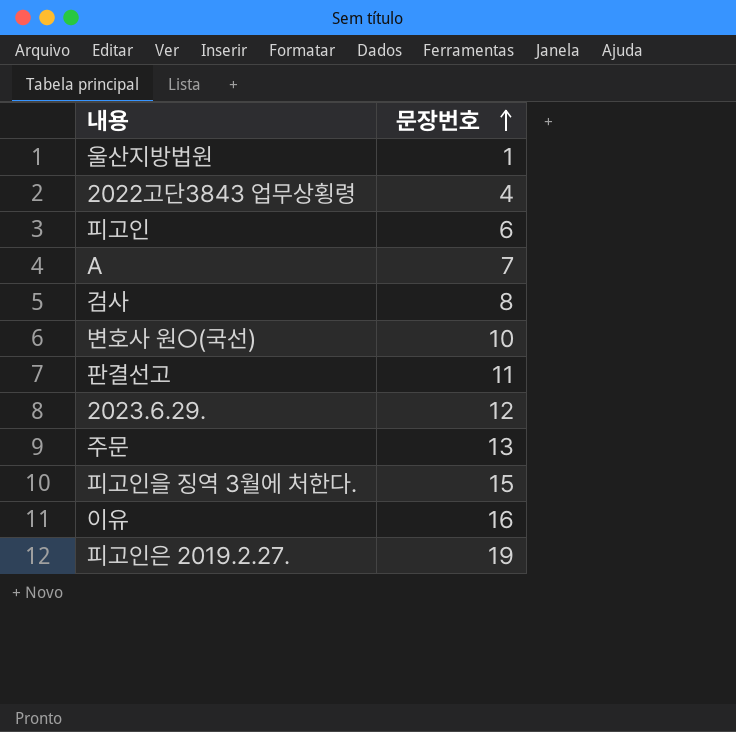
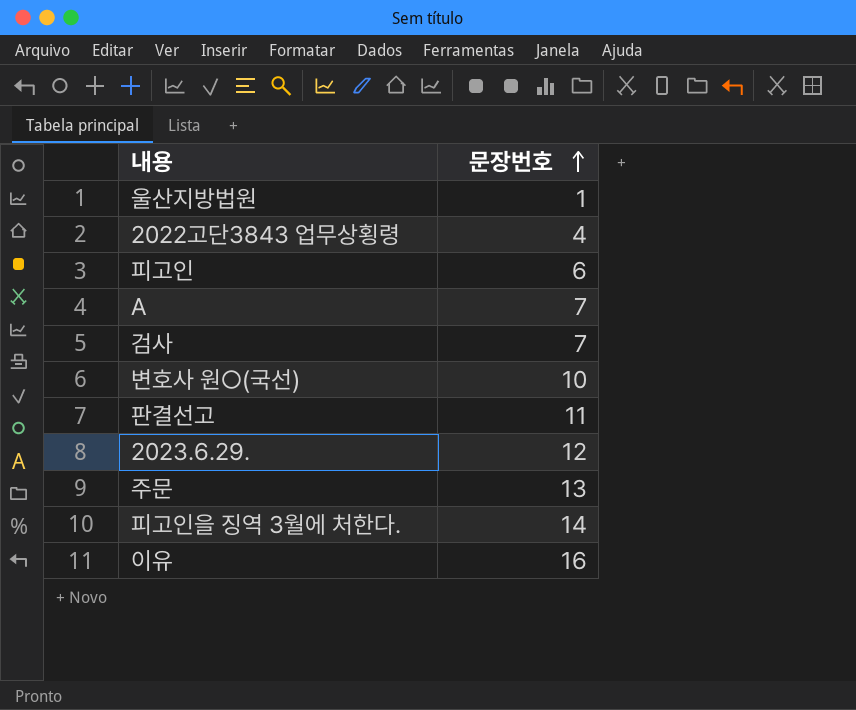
row 피고인은 2019.2.27.: 19 -> none
검사 | 문장번호: 8 -> 7
피고인을 징역 3월에 처한다. | 문장번호: 15 -> 14

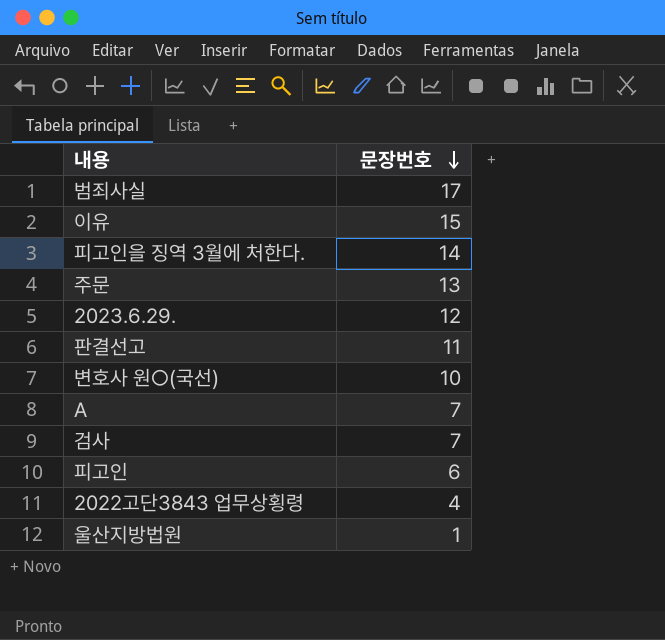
row order: 문장번호 ascending -> 문장번호 descending
row 범죄사실: none -> 17
이유 | 문장번호: 16 -> 15

